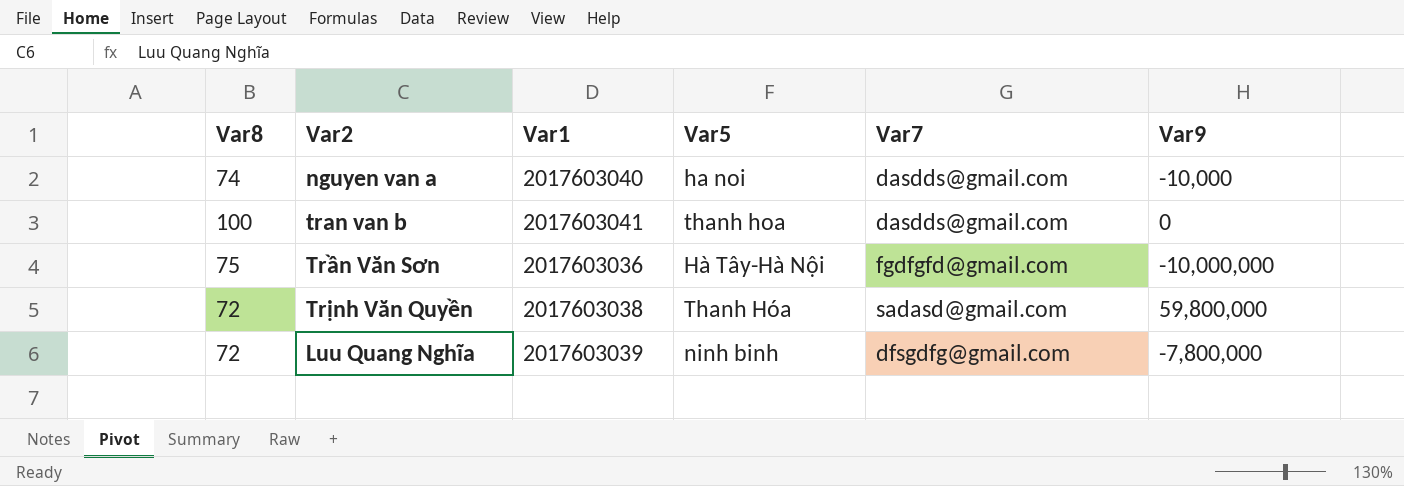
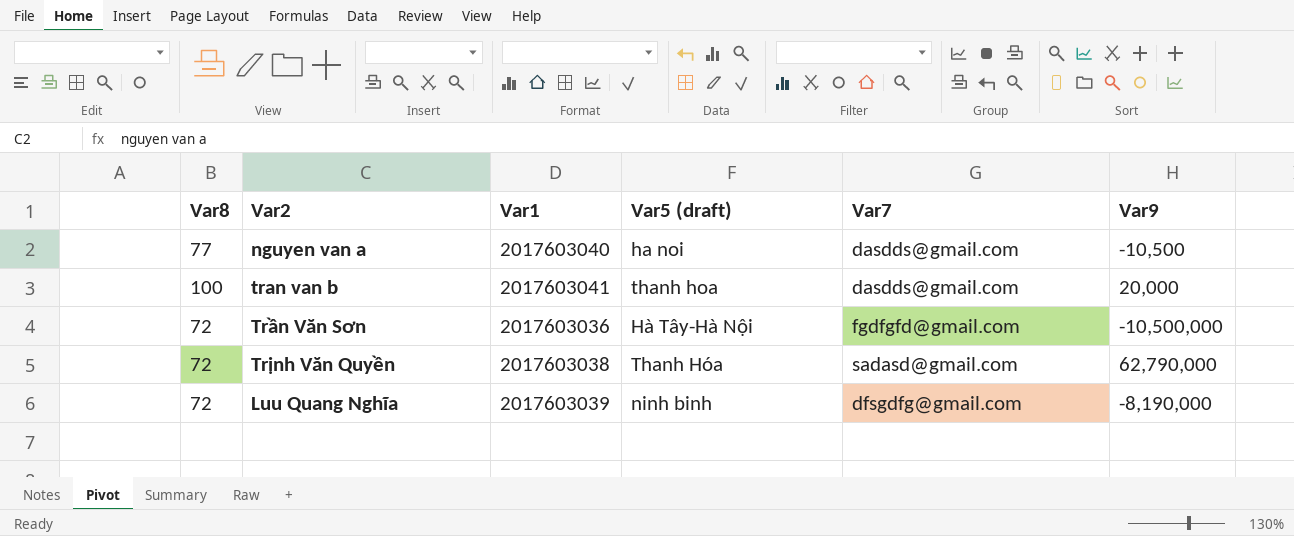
column name: Var5 -> Var5 (draft)
nguyen van a | Var8: 74 -> 77
nguyen van a | Var9: -10,000 -> -10,500
tran van b | Var9: 0 -> 20,000
Trần Văn Sơn | Var8: 75 -> 72
Trần Văn Sơn | Var9: -10,000,000 -> -10,500,000
Trịnh Văn Quyền | Var9: 59,800,000 -> 62,790,000
Luu Quang Nghĩa | Var9: -7,800,000 -> -8,190,000

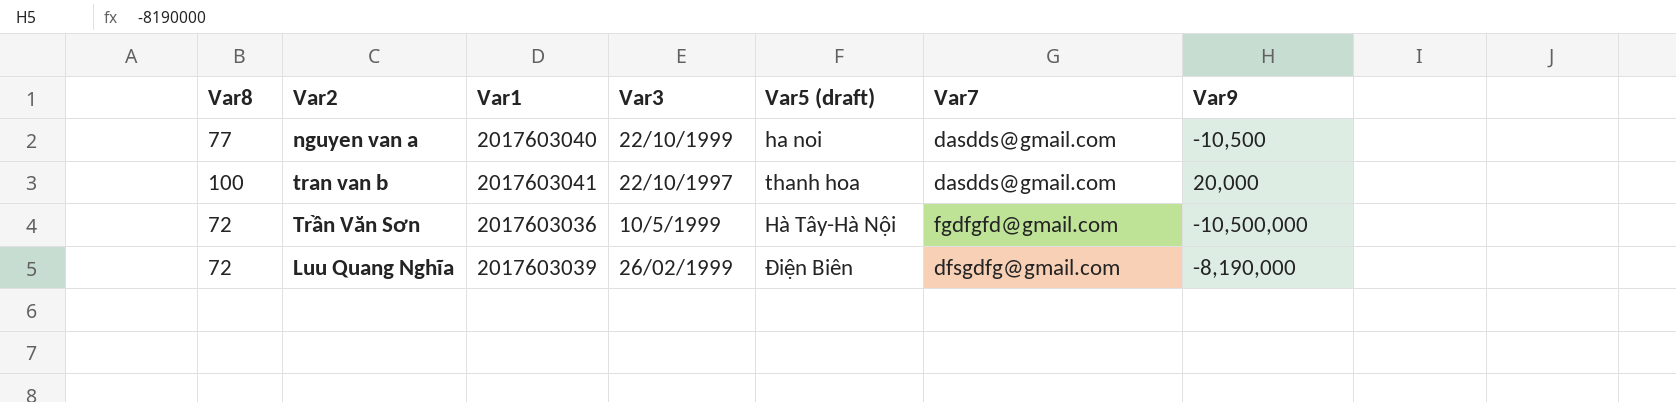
column Var3 | position: none -> 4
row Trịnh Văn Quyền: 72 | 2017603038 | Thanh Hóa | sadasd@gmail.com | 62,790,000 -> none
Luu Quang Nghĩa | Var5 (draft): ninh binh -> Điện Biên

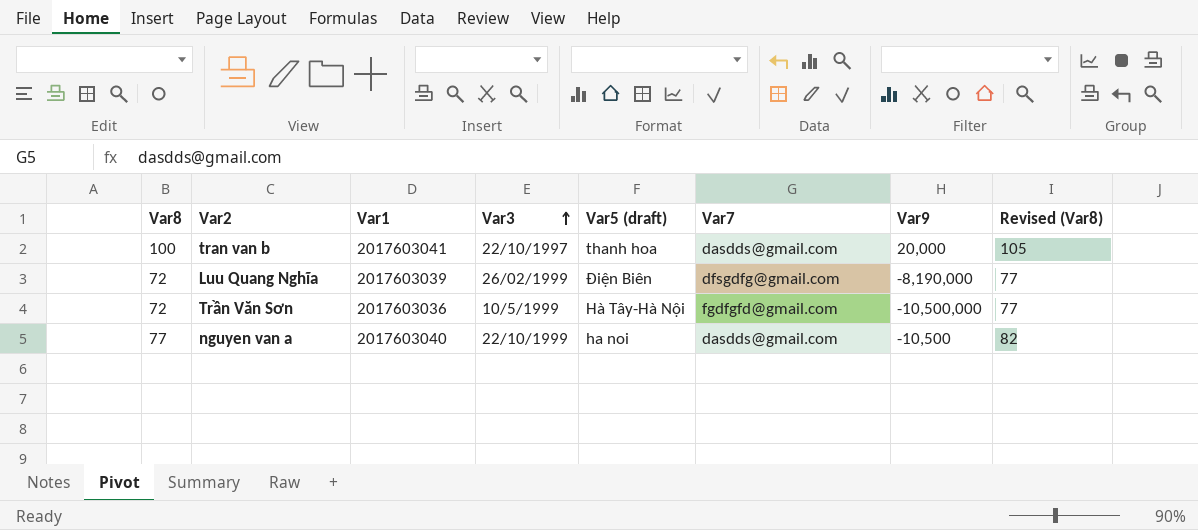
row order: none -> Var3 ascending
column Revised (Var8) | formula: none -> [Var8] + 5

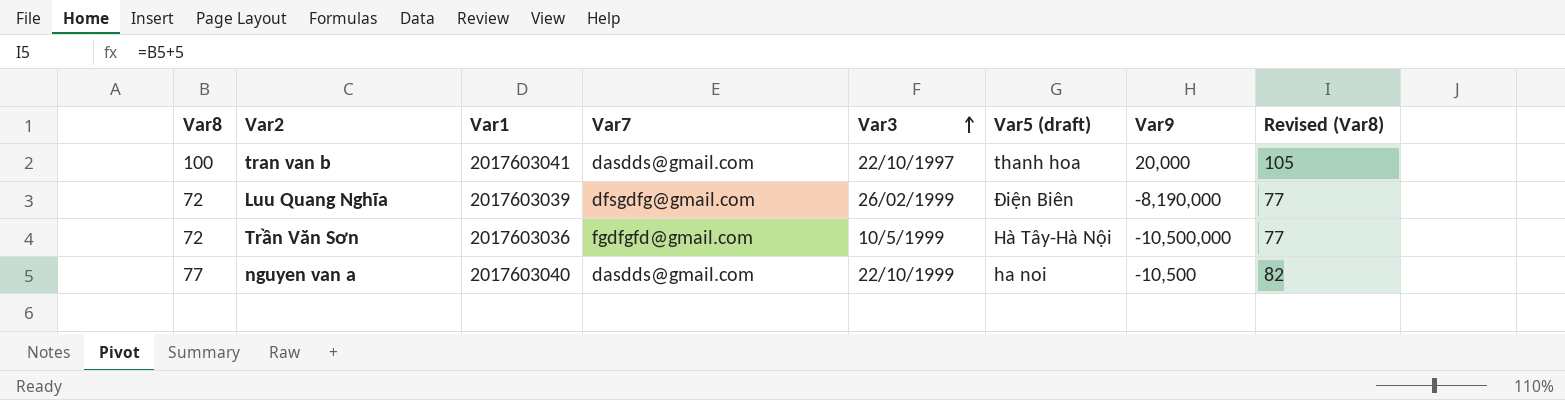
column Var7 | position: 6 -> 4

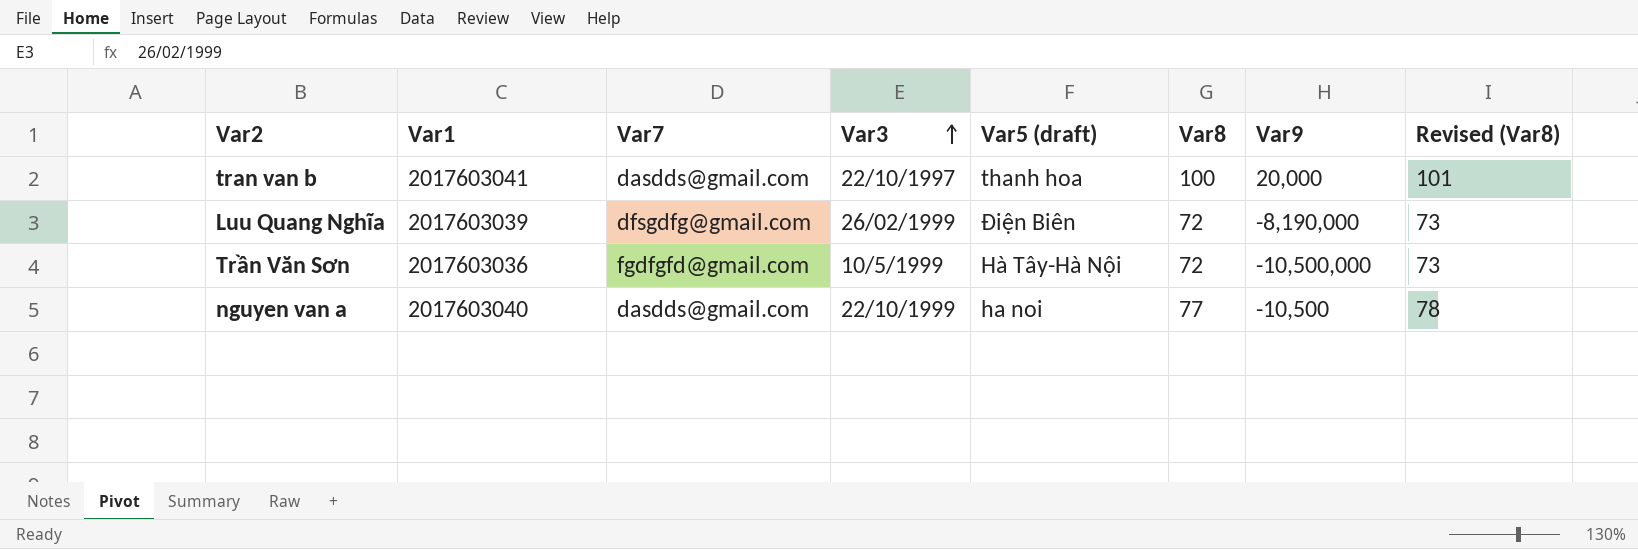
column Var8 | position: 1 -> 6
column Revised (Var8) | formula: [Var8] + 5 -> [Var8] + 1

